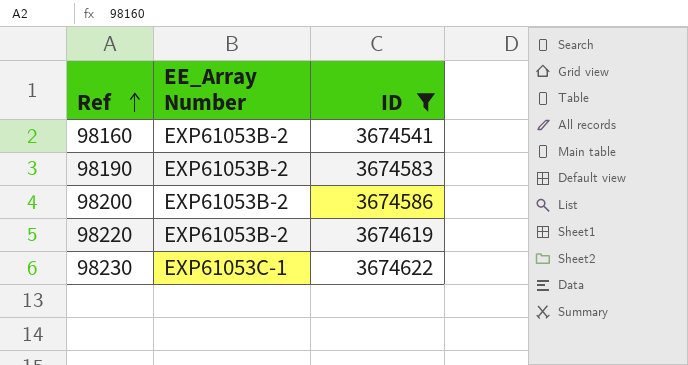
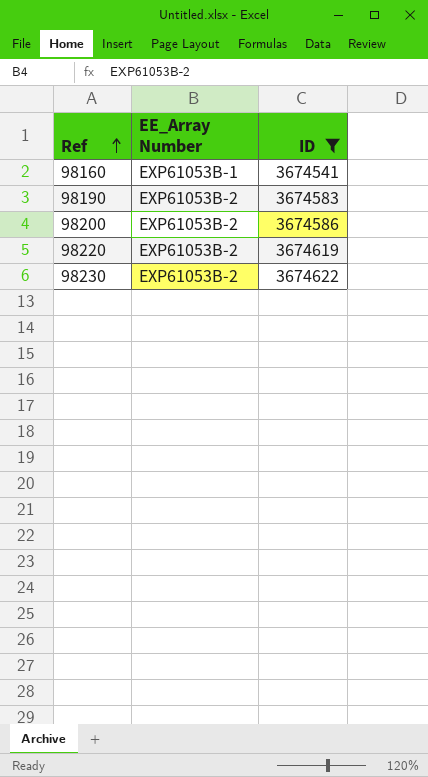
98160 | EE_Array Number: EXP61053B-2 -> EXP61053B-1
98230 | EE_Array Number: EXP61053C-1 -> EXP61053B-2

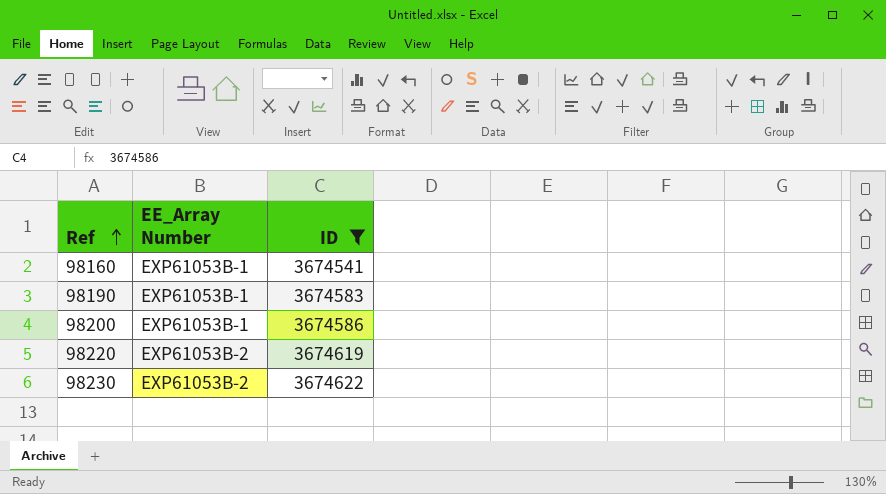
98190 | EE_Array Number: EXP61053B-2 -> EXP61053B-1
98200 | EE_Array Number: EXP61053B-2 -> EXP61053B-1

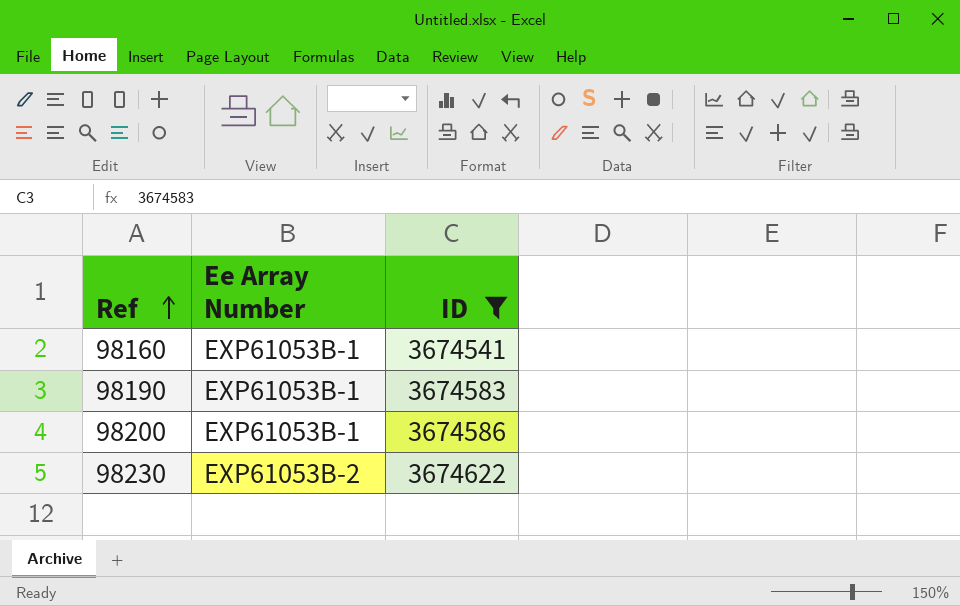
column name: EE_Array Number -> Ee Array Number
row 98220: EXP61053B-2 | 3674619 -> none

